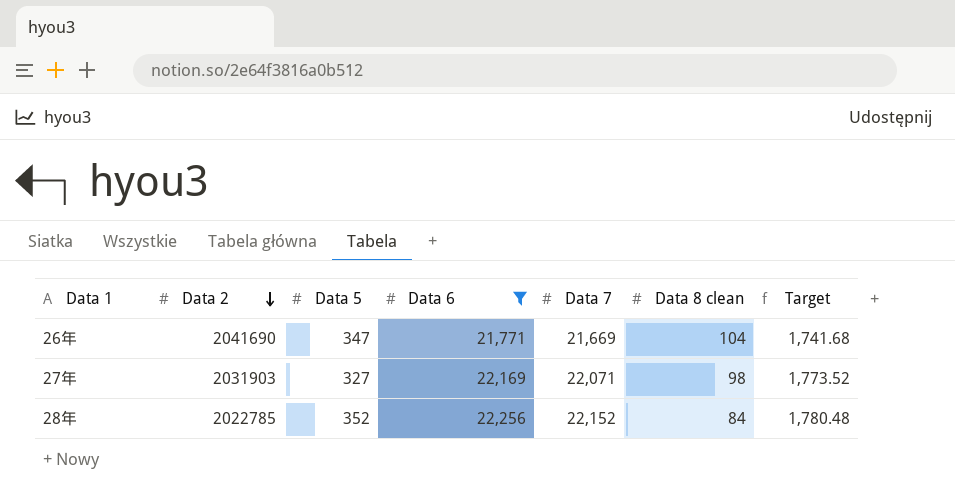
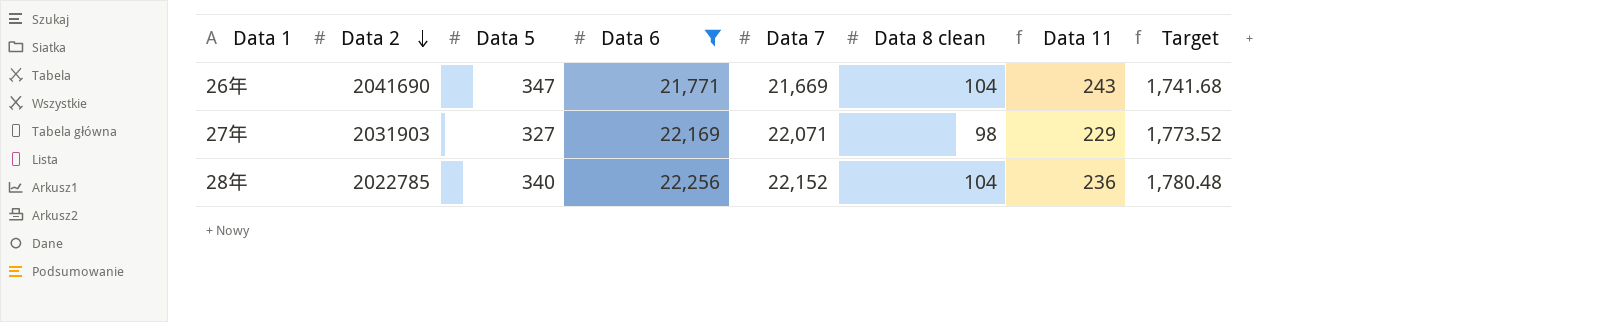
column Data 11 | formula: none -> [Data 5] - [Data 8 clean]
28年 | Data 5: 352 -> 340
28年 | Data 8 clean: 84 -> 104

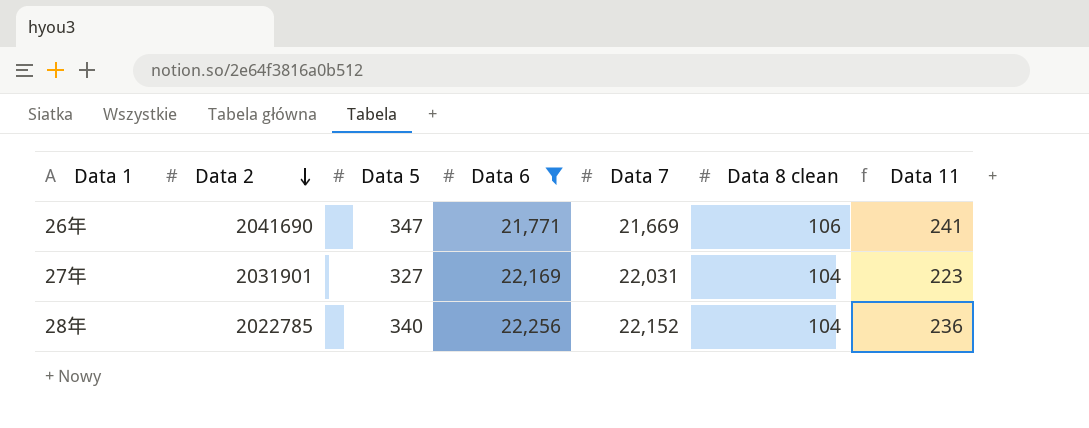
column Target | formula: [Data 6] * 0.08 -> none
26年 | Data 8 clean: 104 -> 106
26年 | Data 11: 243 -> 241
27年 | Data 2: 2031903 -> 2031901
27年 | Data 7: 22,071 -> 22,031
27年 | Data 8 clean: 98 -> 104
27年 | Data 11: 229 -> 223

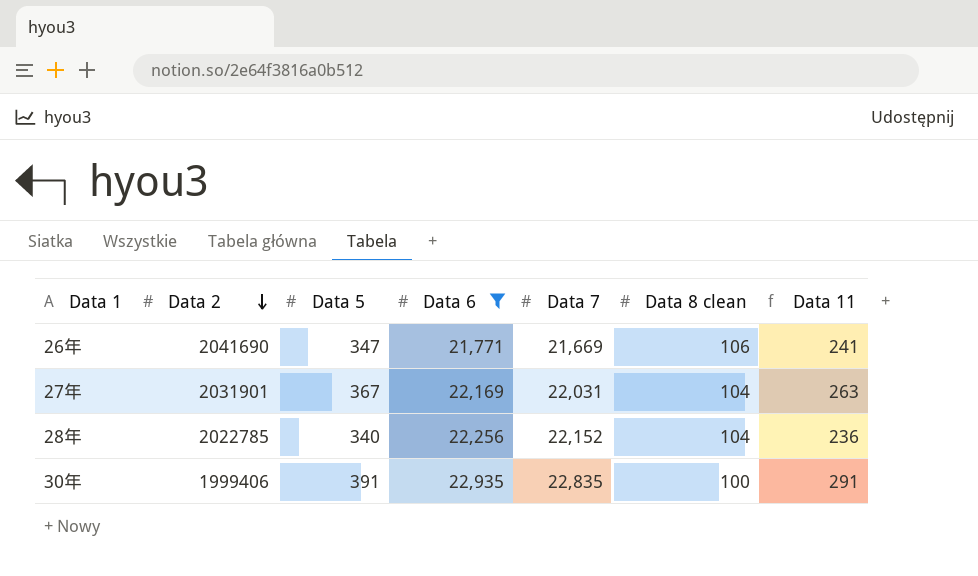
27年 | Data 5: 327 -> 367
27年 | Data 11: 223 -> 263
row 30年: none -> 1999406 | 391 | 22,935 | 22,835 | 100 | 291

